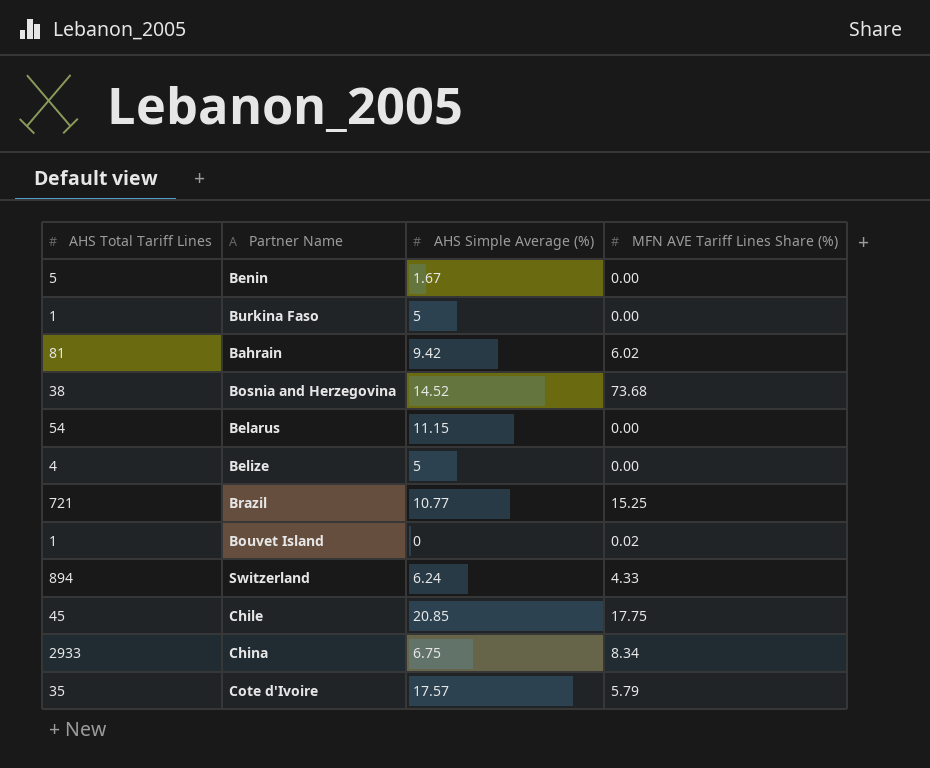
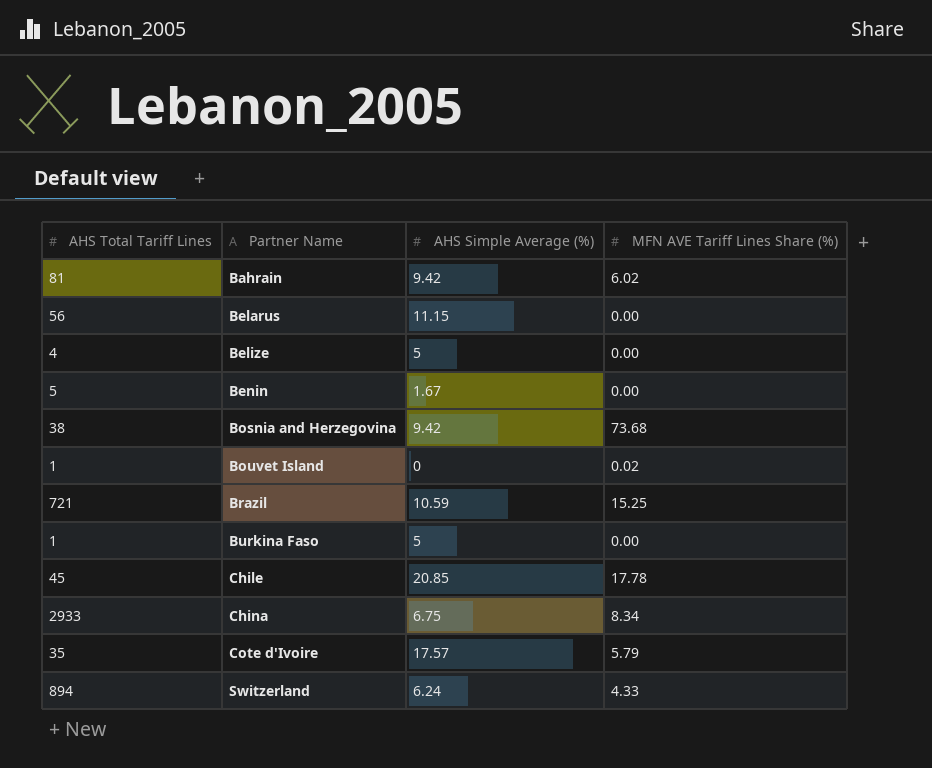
row order: none -> Partner Name ascending
Belarus | AHS Total Tariff Lines: 54 -> 56
Bosnia and Herzegovina | AHS Simple Average (%): 14.52 -> 9.42
Brazil | AHS Simple Average (%): 10.77 -> 10.59
Chile | MFN AVE Tariff Lines Share (%): 17.75 -> 17.78

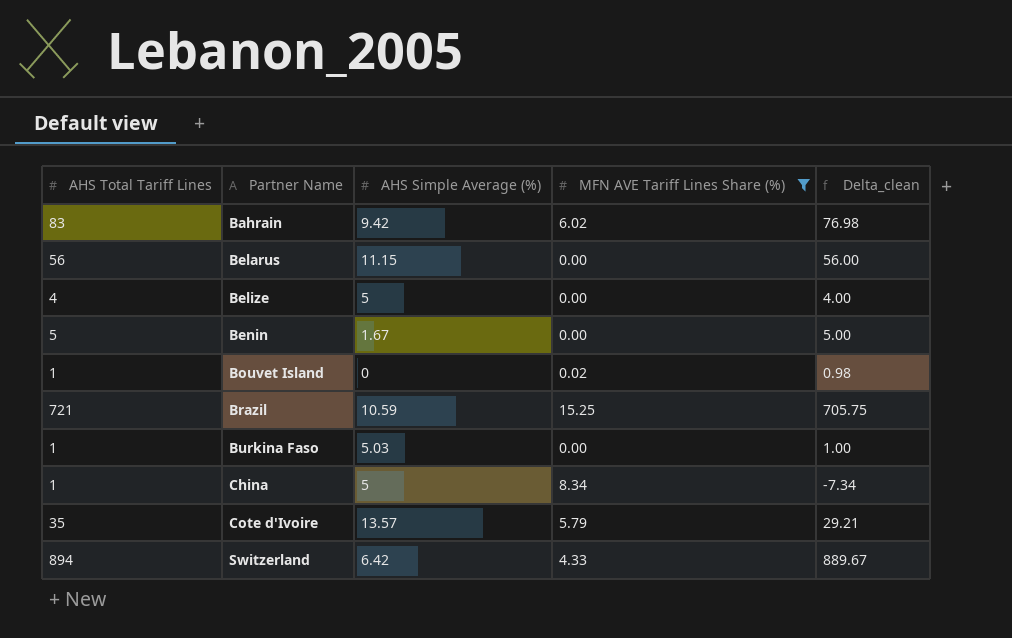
filter: none -> MFN AVE Tariff Lines Share (%) <= 15.25
column Delta_clean | formula: none -> [AHS Total Tariff Lines] - [MFN AVE Tariff Lines Share (%)]
Bahrain | AHS Total Tariff Lines: 81 -> 83
Burkina Faso | AHS Simple Average (%): 5 -> 5.03
China | AHS Total Tariff Lines: 2933 -> 1
China | AHS Simple Average (%): 6.75 -> 5
Cote d'Ivoire | AHS Simple Average (%): 17.57 -> 13.57
Switzerland | AHS Simple Average (%): 6.24 -> 6.42

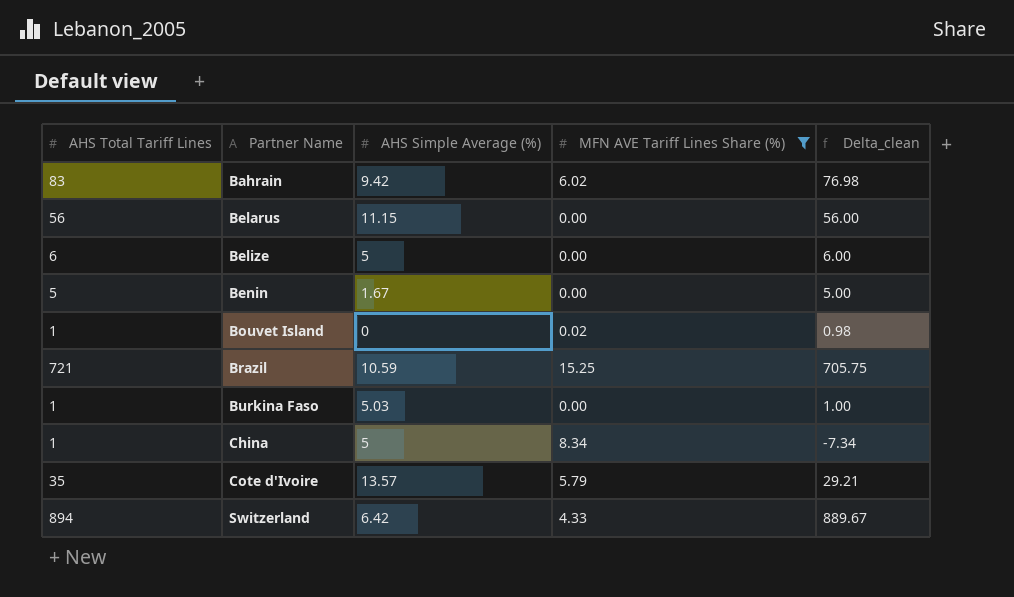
Belize | AHS Total Tariff Lines: 4 -> 6
Belize | Delta_clean: 4.00 -> 6.00

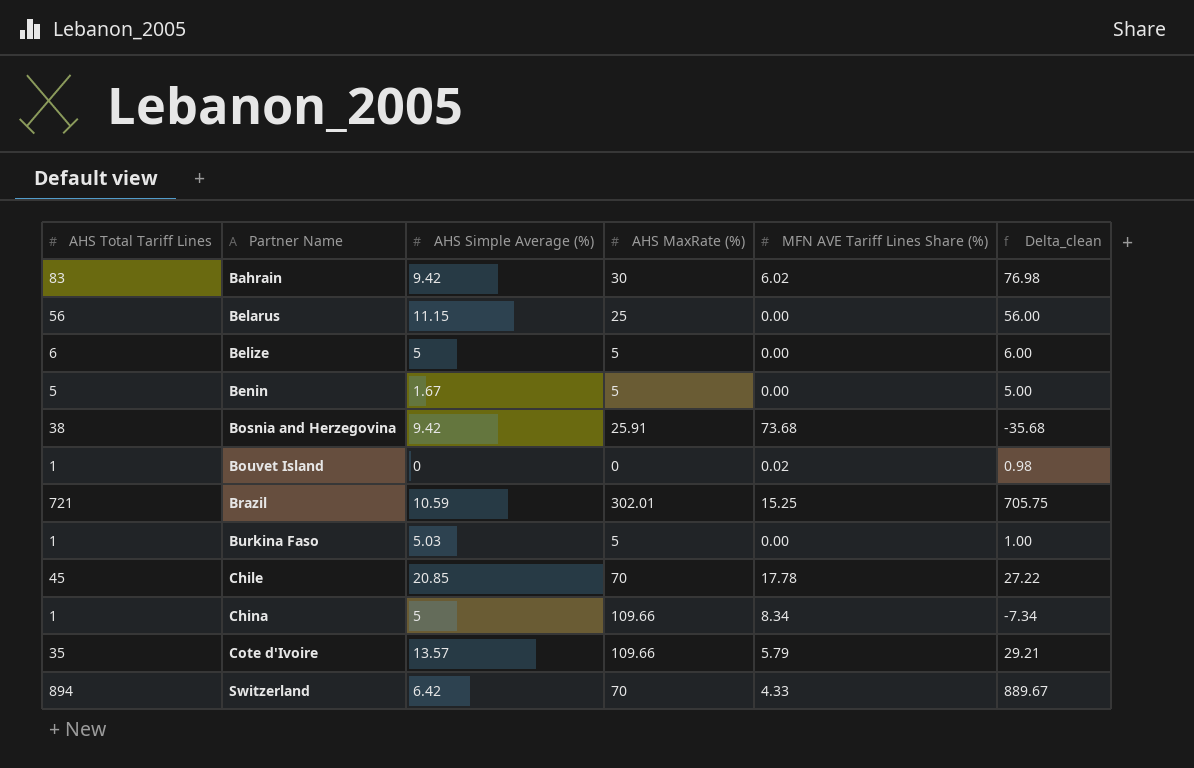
filter: MFN AVE Tariff Lines Share (%) <= 15.25 -> none
column AHS MaxRate (%) | position: none -> 4

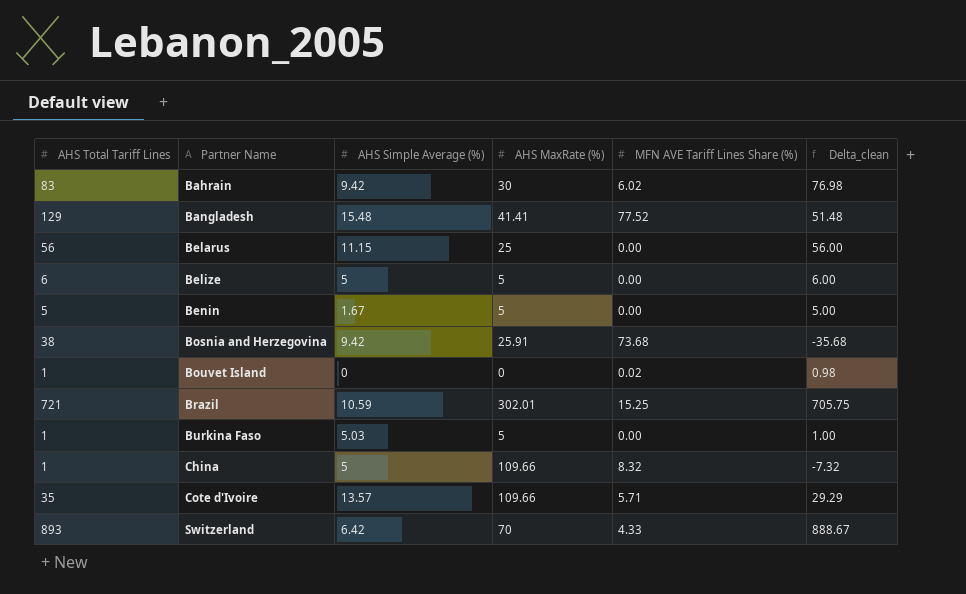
row Chile: 45 | 20.85 | 70 | 17.78 | 27.22 -> none
row Bangladesh: none -> 129 | 15.48 | 41.41 | 77.52 | 51.48
China | MFN AVE Tariff Lines Share (%): 8.34 -> 8.32
China | Delta_clean: -7.34 -> -7.32
Cote d'Ivoire | MFN AVE Tariff Lines Share (%): 5.79 -> 5.71
Cote d'Ivoire | Delta_clean: 29.21 -> 29.29
Switzerland | AHS Total Tariff Lines: 894 -> 893
Switzerland | Delta_clean: 889.67 -> 888.67

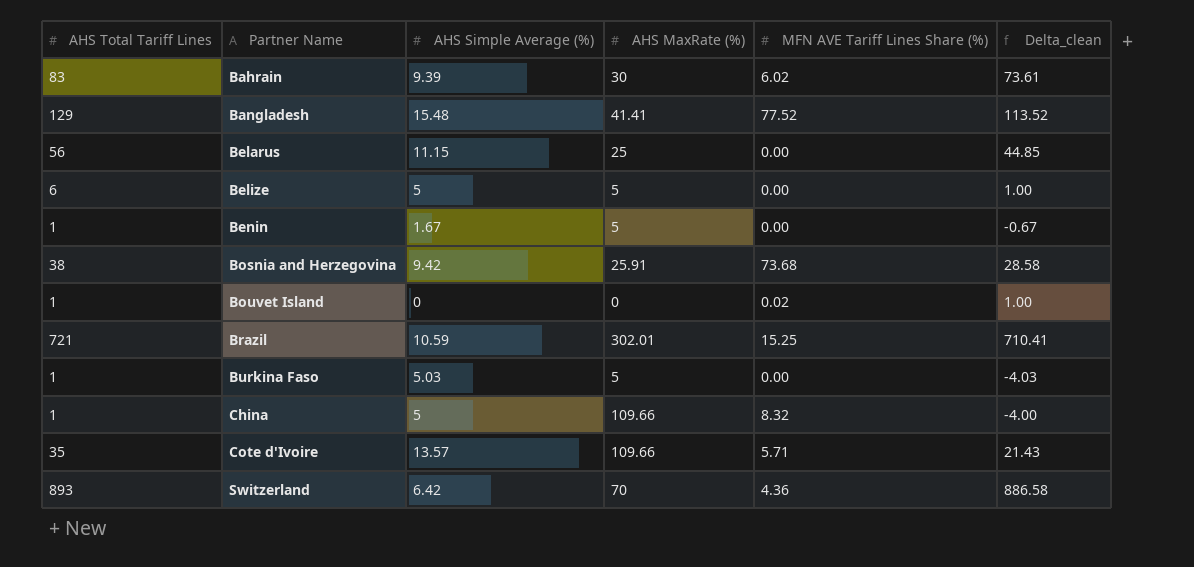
column Delta_clean | formula: [AHS Total Tariff Lines] - [MFN AVE Tariff Lines Share (%)] -> [AHS Total Tariff Lines] - [AHS Simple Average (%)]
Bahrain | AHS Simple Average (%): 9.42 -> 9.39
Benin | AHS Total Tariff Lines: 5 -> 1
Switzerland | MFN AVE Tariff Lines Share (%): 4.33 -> 4.36

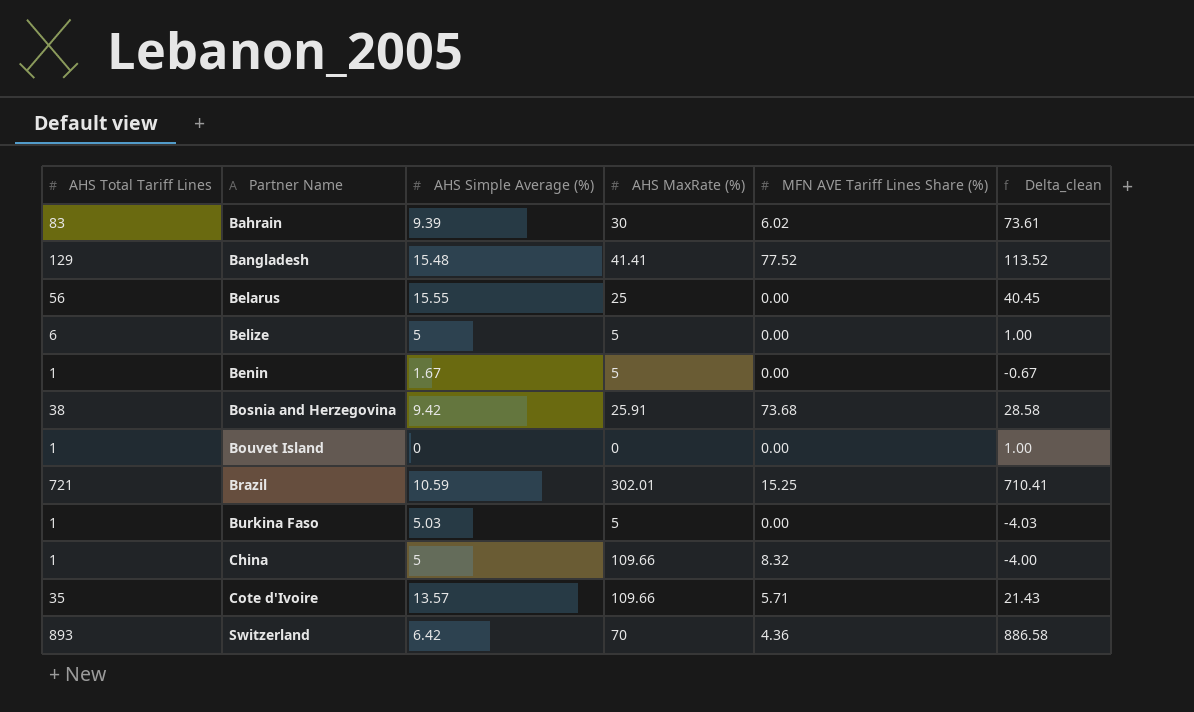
Belarus | AHS Simple Average (%): 11.15 -> 15.55
Belarus | Delta_clean: 44.85 -> 40.45
Bouvet Island | MFN AVE Tariff Lines Share (%): 0.02 -> 0.00

